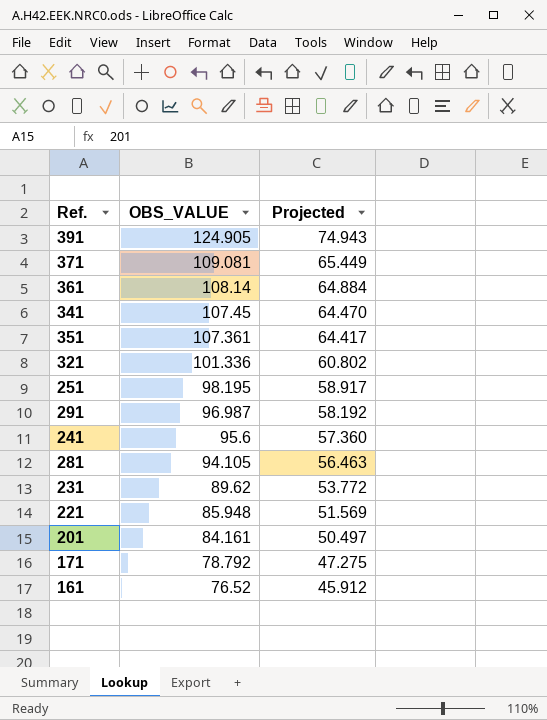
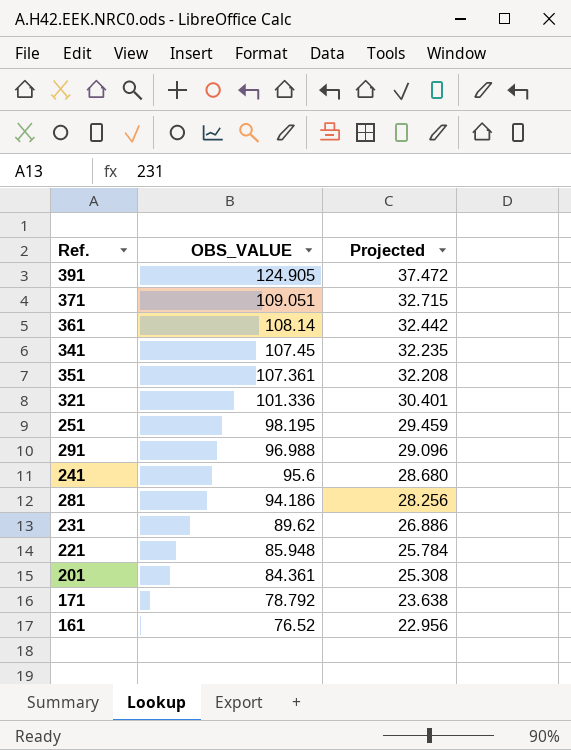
column Projected | formula: [OBS_VALUE] * 0.6 -> [OBS_VALUE] * 0.3
371 | OBS_VALUE: 109.081 -> 109.051
291 | OBS_VALUE: 96.987 -> 96.988
281 | OBS_VALUE: 94.105 -> 94.186
201 | OBS_VALUE: 84.161 -> 84.361

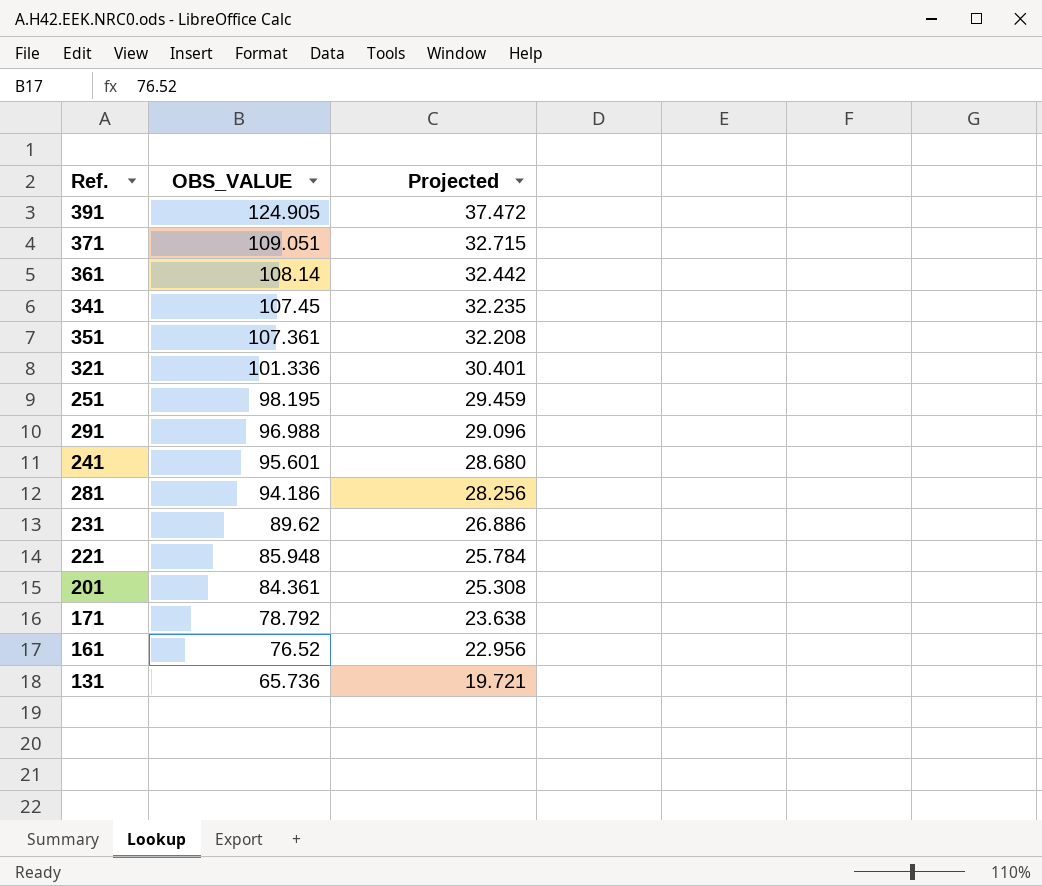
241 | OBS_VALUE: 95.6 -> 95.601
row 131: none -> 65.736 | 19.721

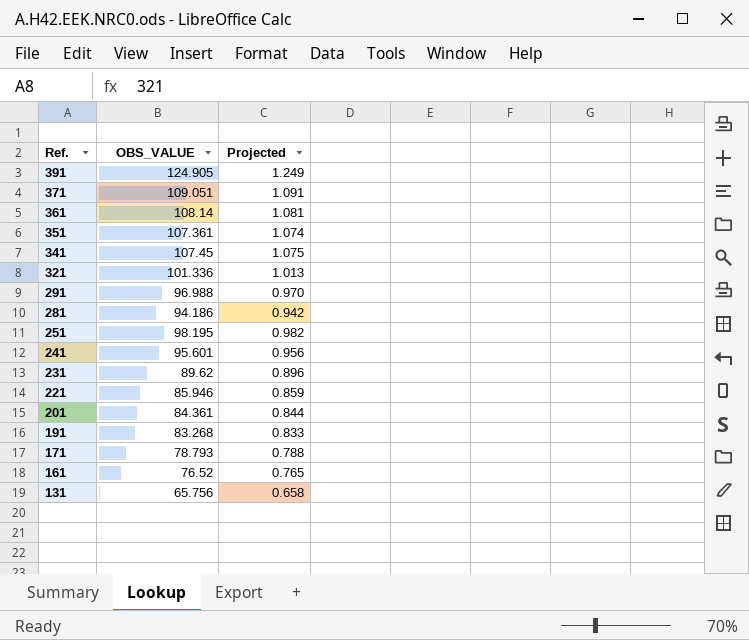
row order: OBS_VALUE descending -> Ref. descending
column Projected | formula: [OBS_VALUE] * 0.3 -> [OBS_VALUE] * 0.01
221 | OBS_VALUE: 85.948 -> 85.946
row 191: none -> 83.268 | 0.833
171 | OBS_VALUE: 78.792 -> 78.793
131 | OBS_VALUE: 65.736 -> 65.756

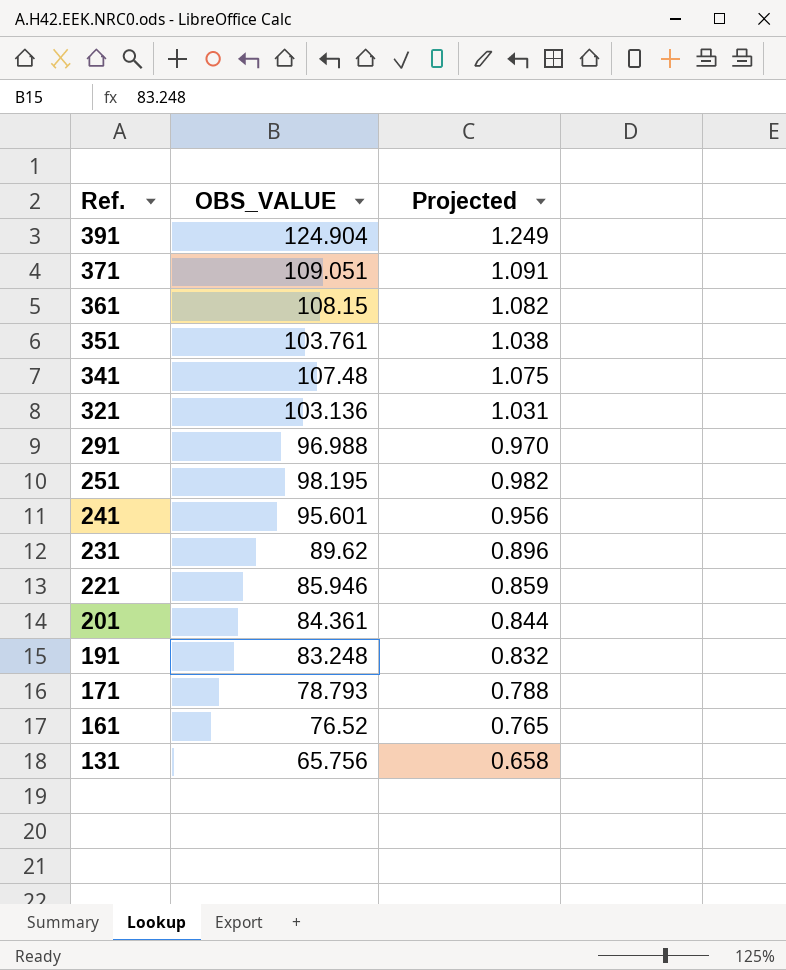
row 281: 94.186 | 0.942 -> none
391 | OBS_VALUE: 124.905 -> 124.904
361 | OBS_VALUE: 108.14 -> 108.15
361 | Projected: 1.081 -> 1.082
351 | OBS_VALUE: 107.361 -> 103.761
351 | Projected: 1.074 -> 1.038
341 | OBS_VALUE: 107.45 -> 107.48
321 | OBS_VALUE: 101.336 -> 103.136
321 | Projected: 1.013 -> 1.031
191 | OBS_VALUE: 83.268 -> 83.248
191 | Projected: 0.833 -> 0.832

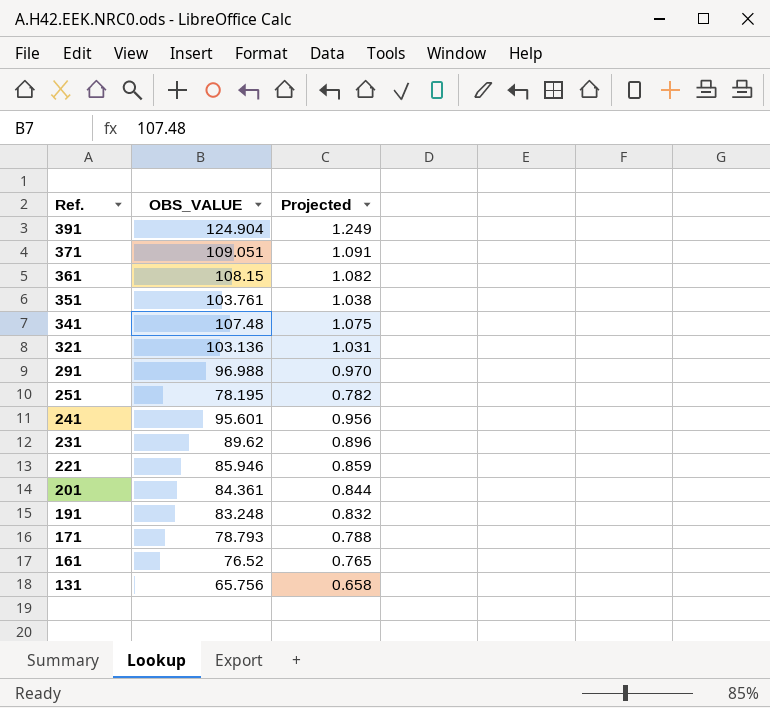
251 | OBS_VALUE: 98.195 -> 78.195
251 | Projected: 0.982 -> 0.782

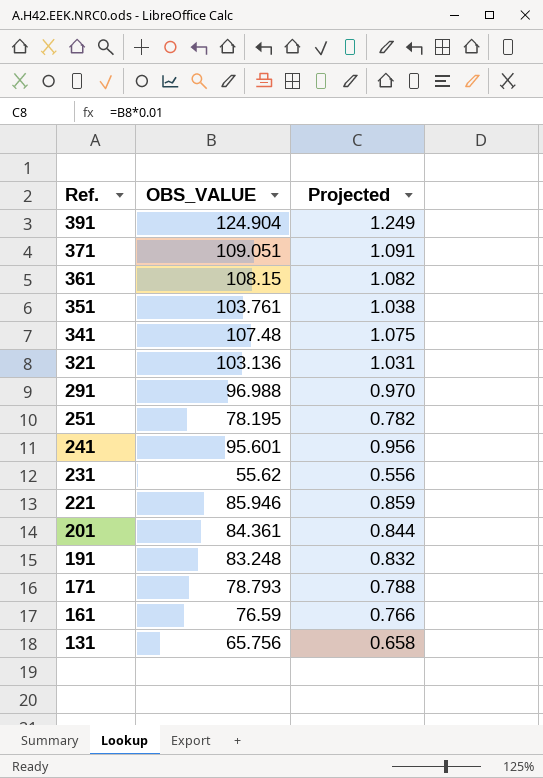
231 | OBS_VALUE: 89.62 -> 55.62
231 | Projected: 0.896 -> 0.556
161 | OBS_VALUE: 76.52 -> 76.59
161 | Projected: 0.765 -> 0.766

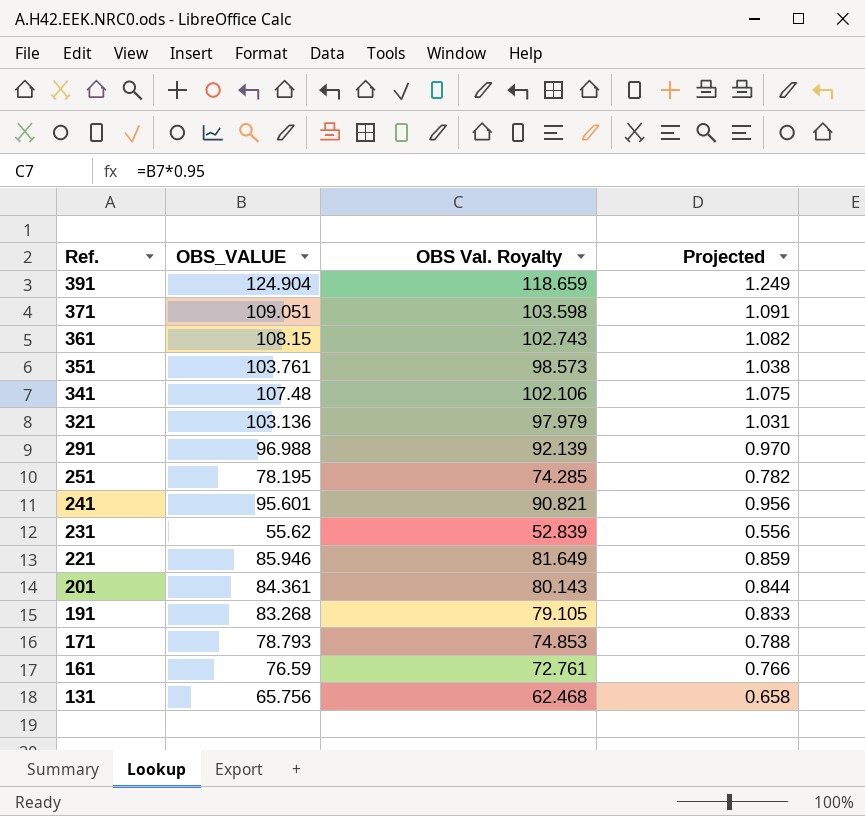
column OBS Val. Royalty | formula: none -> [OBS_VALUE] * 0.95
191 | OBS_VALUE: 83.248 -> 83.268
191 | Projected: 0.832 -> 0.833

